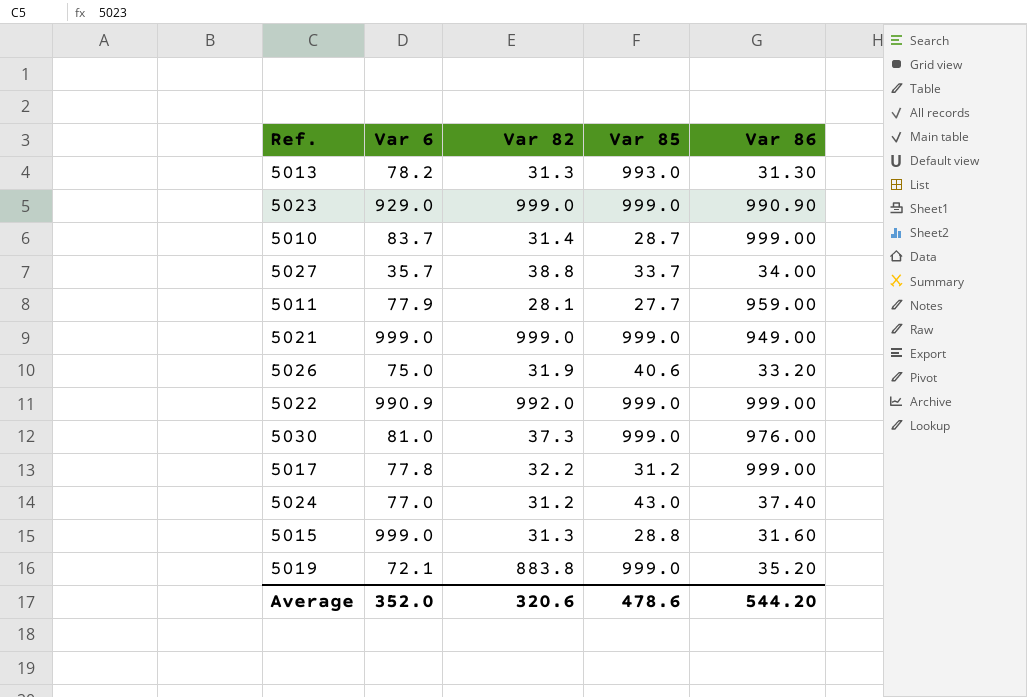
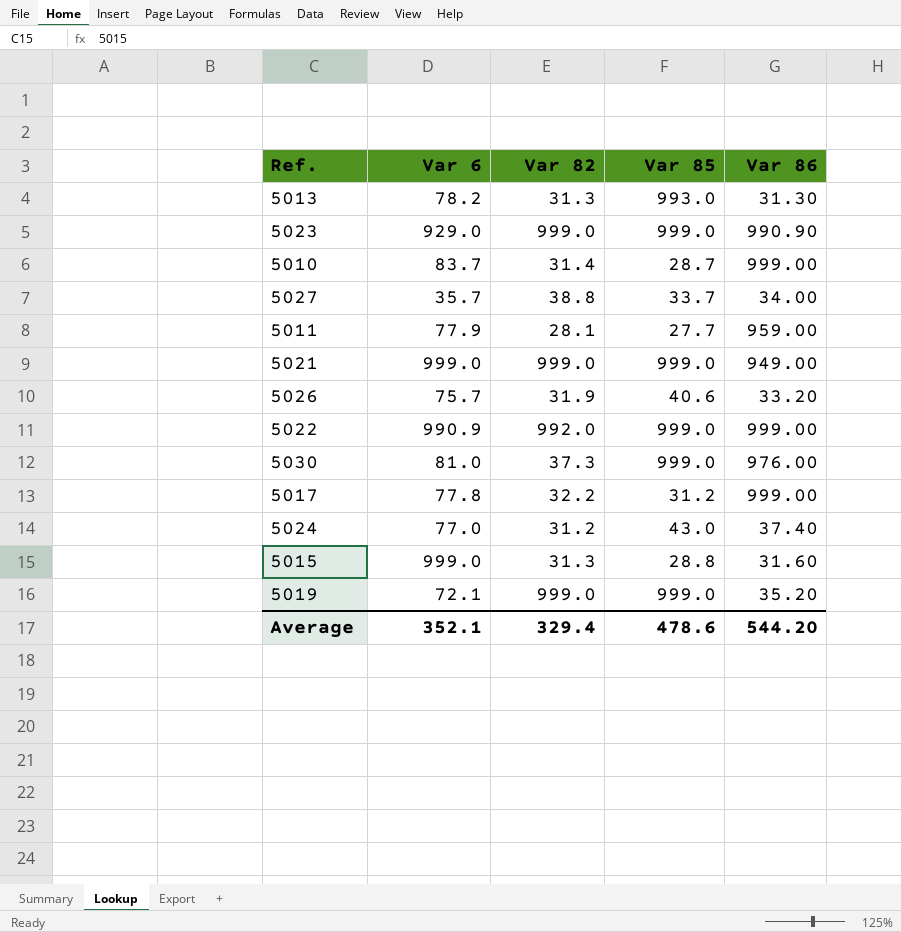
5026 | Var 6: 75.0 -> 75.7
5019 | Var 82: 883.8 -> 999.0
Average | Var 6: 352.0 -> 352.1
Average | Var 82: 320.6 -> 329.4

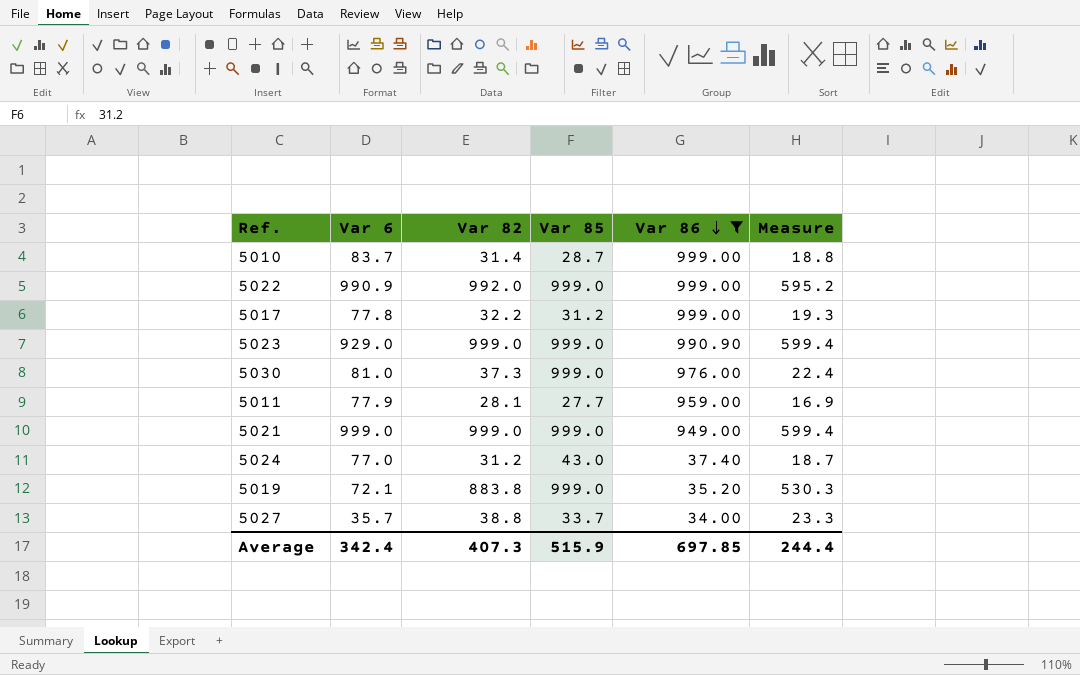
filter: none -> Var 86 >= 34.00
row order: none -> Var 86 descending
column Measure | formula: none -> [Var 82] * 0.6
5019 | Var 82: 999.0 -> 883.8
Average | Var 6: 352.1 -> 342.4
Average | Var 82: 329.4 -> 407.3
Average | Var 85: 478.6 -> 515.9
Average | Var 86: 544.20 -> 697.85

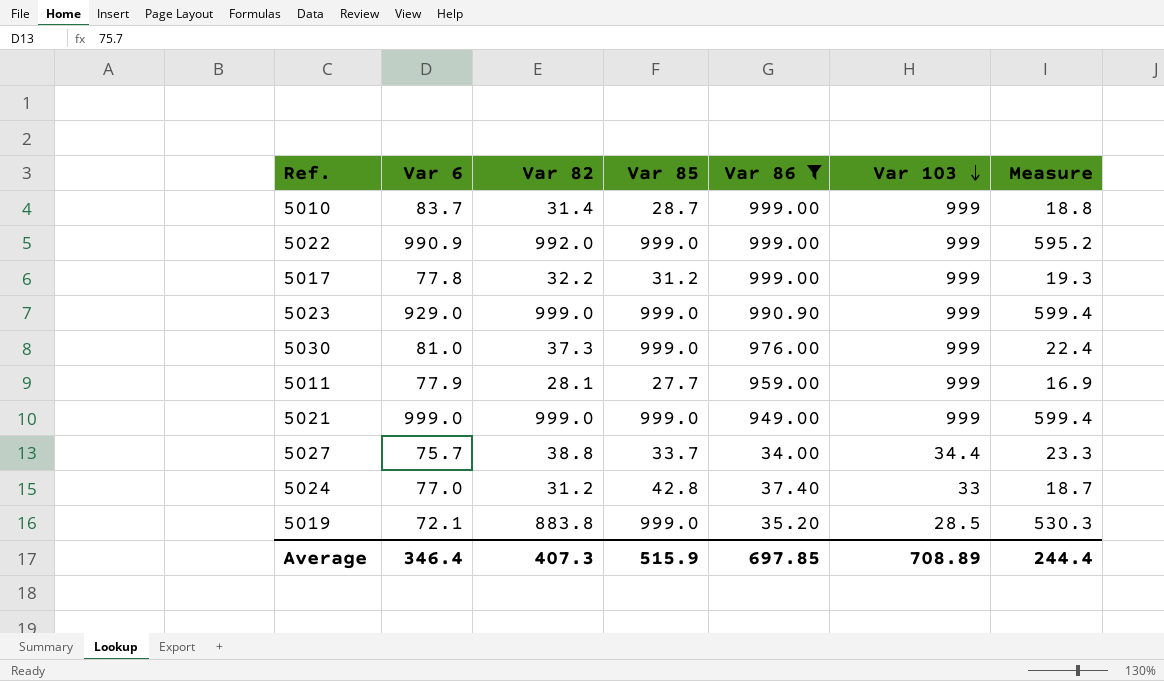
row order: Var 86 descending -> Var 103 descending
column Var 103 | position: none -> 6
5027 | Var 6: 35.7 -> 75.7
5024 | Var 85: 43.0 -> 42.8
Average | Var 6: 342.4 -> 346.4

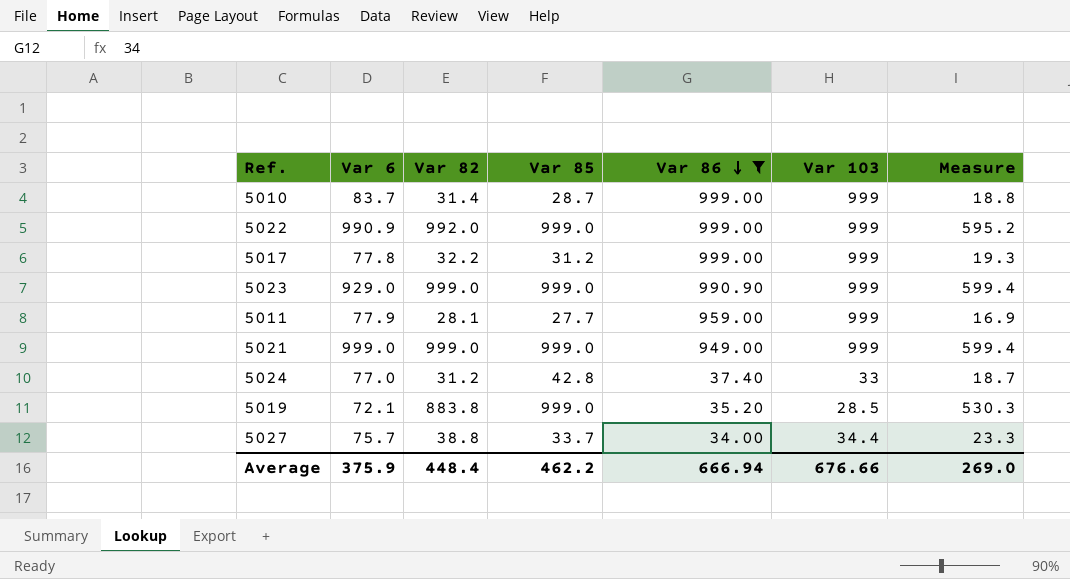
row order: Var 103 descending -> Var 86 descending
row 5030: 81.0 | 37.3 | 999.0 | 976.00 | 999 | 22.4 -> none
Average | Var 6: 346.4 -> 375.9
Average | Var 82: 407.3 -> 448.4
Average | Var 85: 515.9 -> 462.2
Average | Var 86: 697.85 -> 666.94
Average | Var 103: 708.89 -> 676.66
Average | Measure: 244.4 -> 269.0

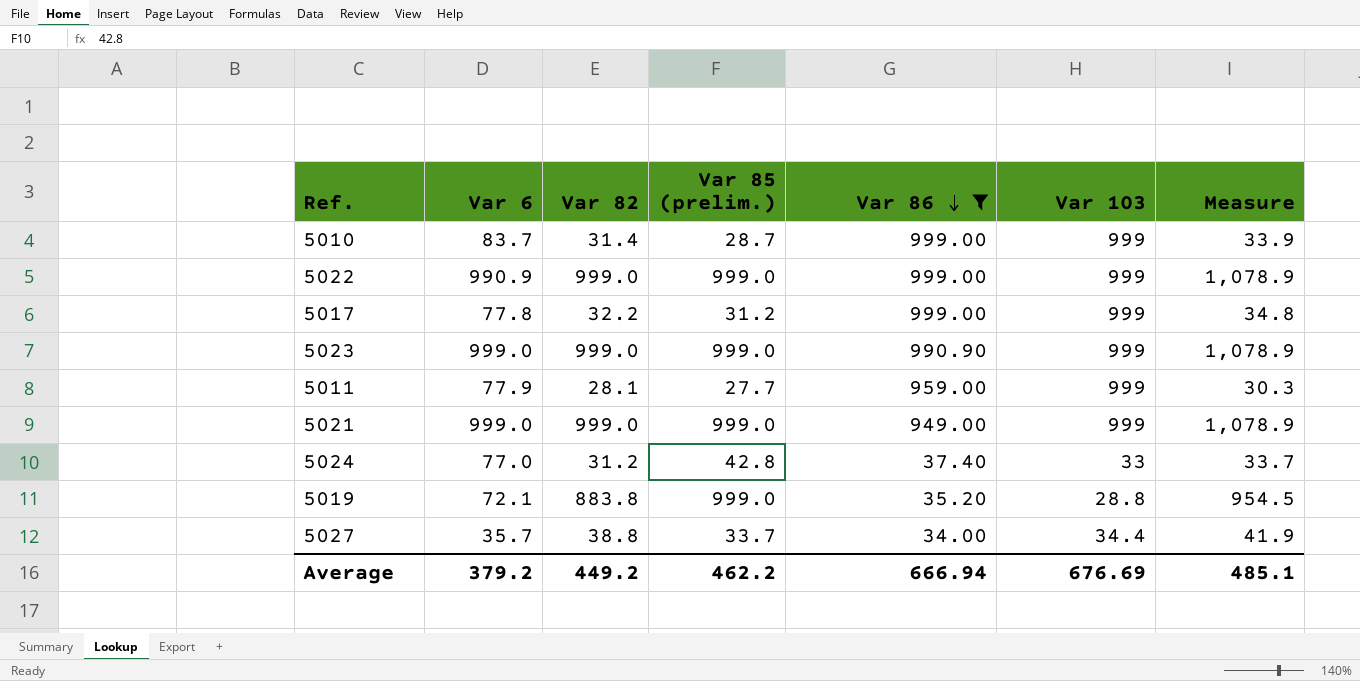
column name: Var 85 -> Var 85 (prelim.)
column Measure | formula: [Var 82] * 0.6 -> [Var 82] * 1.08
5022 | Var 82: 992.0 -> 999.0
5023 | Var 6: 929.0 -> 999.0
5019 | Var 103: 28.5 -> 28.8
5027 | Var 6: 75.7 -> 35.7
Average | Var 6: 375.9 -> 379.2
Average | Var 82: 448.4 -> 449.2
Average | Var 103: 676.66 -> 676.69
Average | Measure: 269.0 -> 485.1

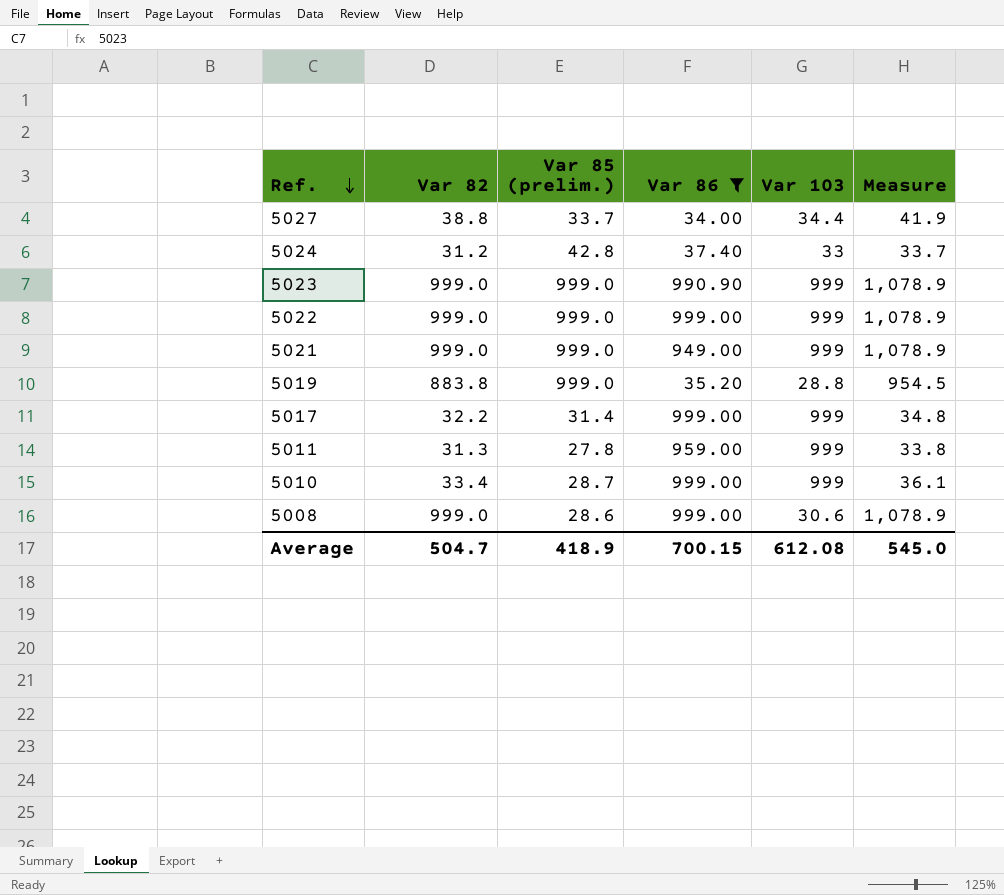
row order: Var 86 descending -> Ref. descending
column Var 6 | position: 2 -> none
5017 | Var 85 (prelim.): 31.2 -> 31.4
5011 | Var 82: 28.1 -> 31.3
5011 | Var 85 (prelim.): 27.7 -> 27.8
5011 | Measure: 30.3 -> 33.8
5010 | Var 82: 31.4 -> 33.4
5010 | Measure: 33.9 -> 36.1
row 5008: none -> 999.0 | 28.6 | 999.00 | 30.6 | 1,078.9
Average | Var 82: 449.2 -> 504.7
Average | Var 85 (prelim.): 462.2 -> 418.9
Average | Var 86: 666.94 -> 700.15
Average | Var 103: 676.69 -> 612.08
Average | Measure: 485.1 -> 545.0

